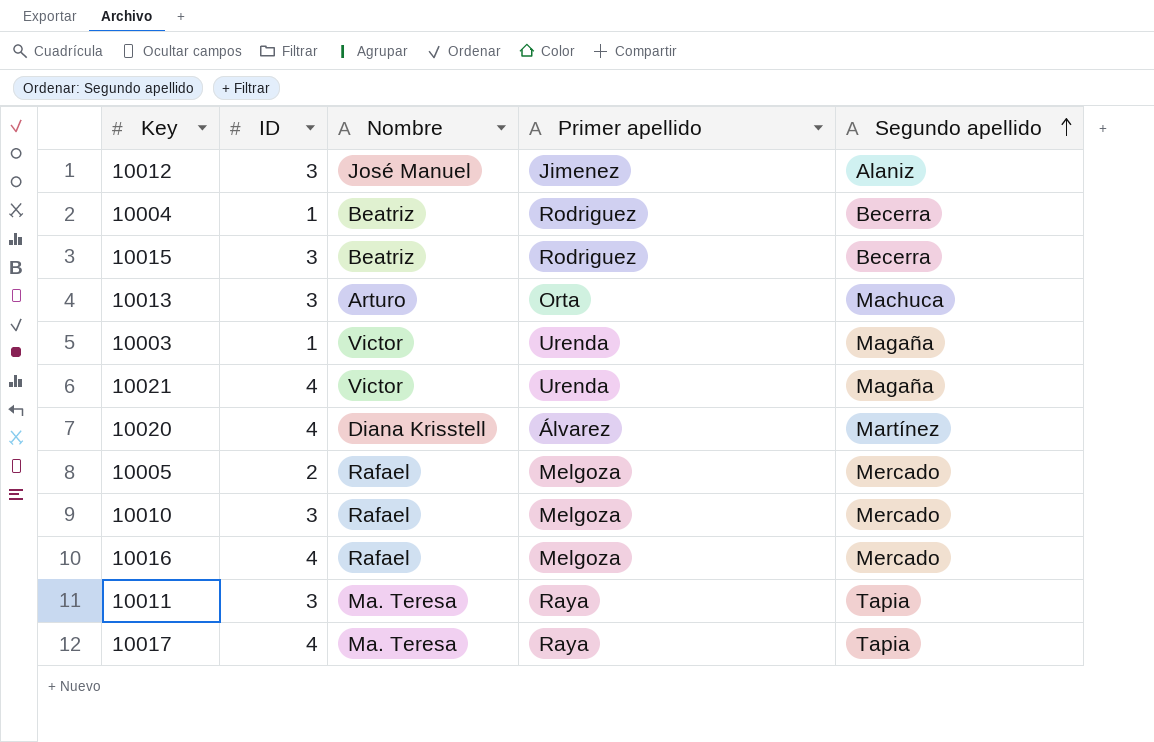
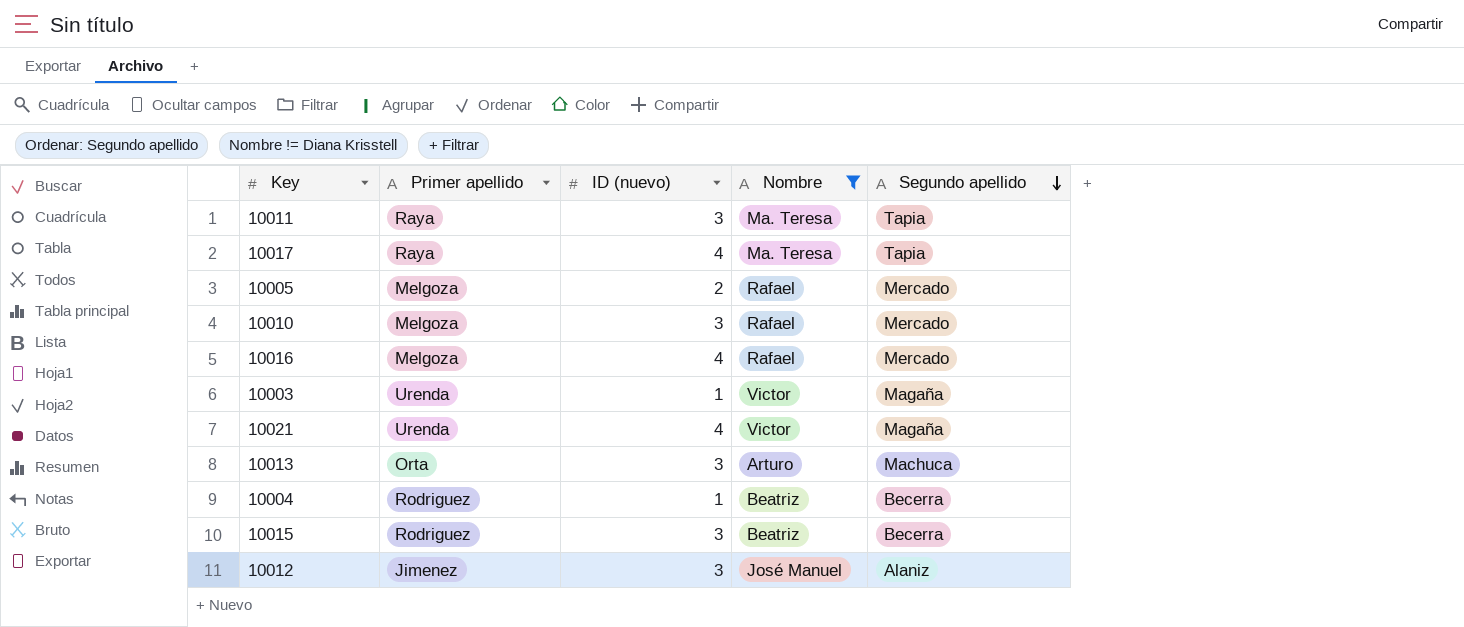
filter: none -> Nombre != Diana Krisstell
row order: Segundo apellido ascending -> Segundo apellido descending
column Primer apellido | position: 4 -> 2
column name: ID -> ID (nuevo)

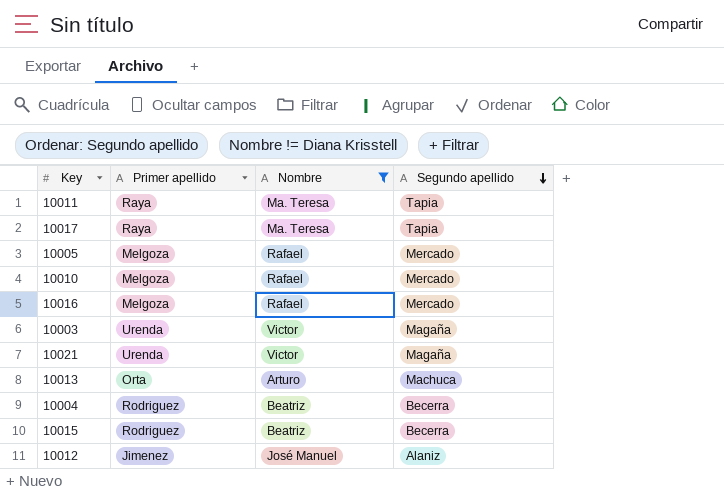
column ID (nuevo) | position: 3 -> none

